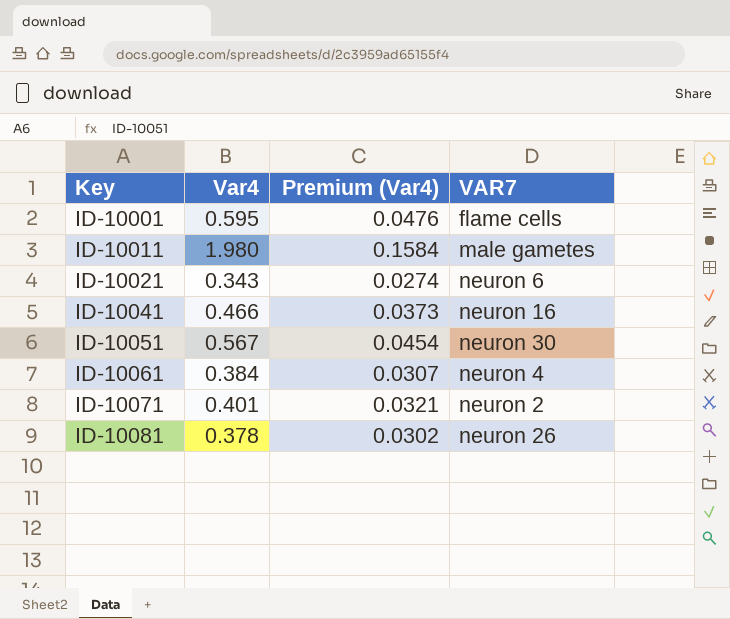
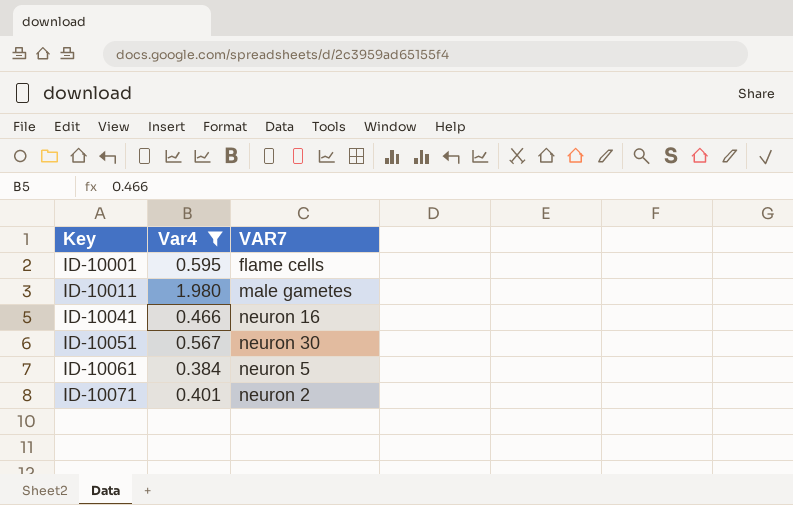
filter: none -> Var4 >= 0.384
column Premium (Var4) | formula: [Var4] * 0.08 -> none
ID-10061 | VAR7: neuron 4 -> neuron 5

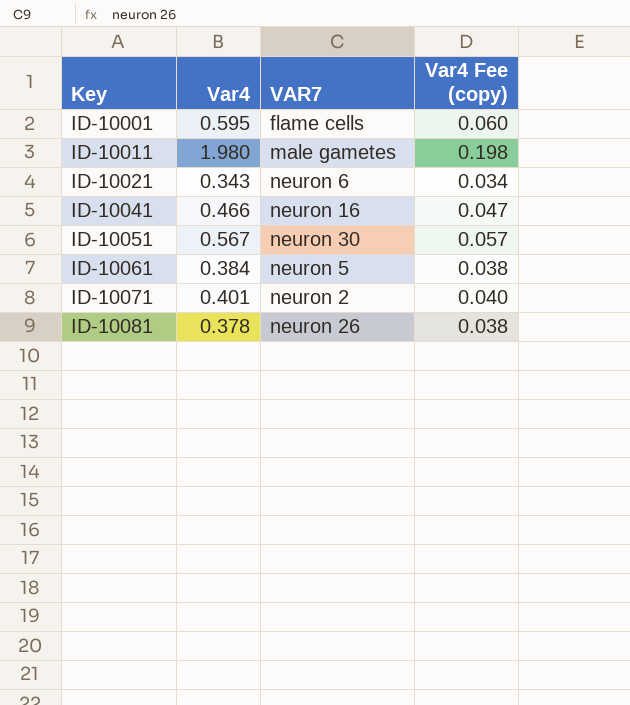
filter: Var4 >= 0.384 -> none
column Var4 Fee (copy) | formula: none -> [Var4] * 0.1

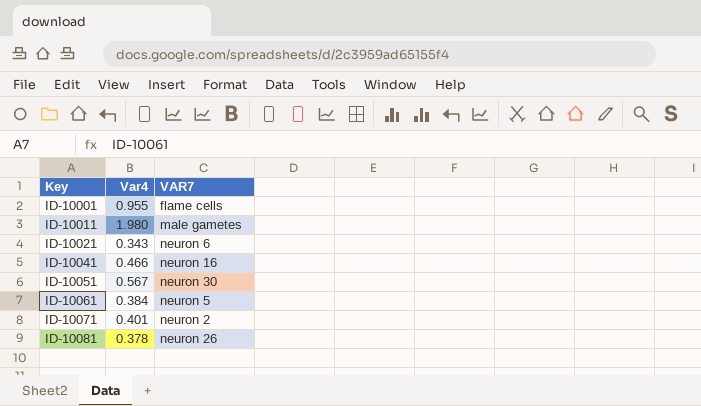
column Var4 Fee (copy) | formula: [Var4] * 0.1 -> none
ID-10001 | Var4: 0.595 -> 0.955

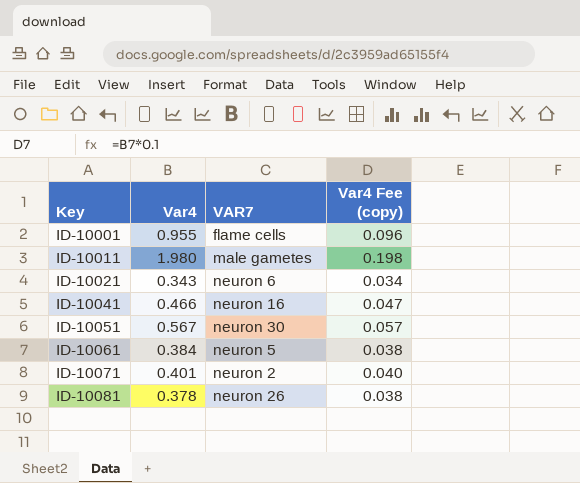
column Var4 Fee (copy) | formula: none -> [Var4] * 0.1

